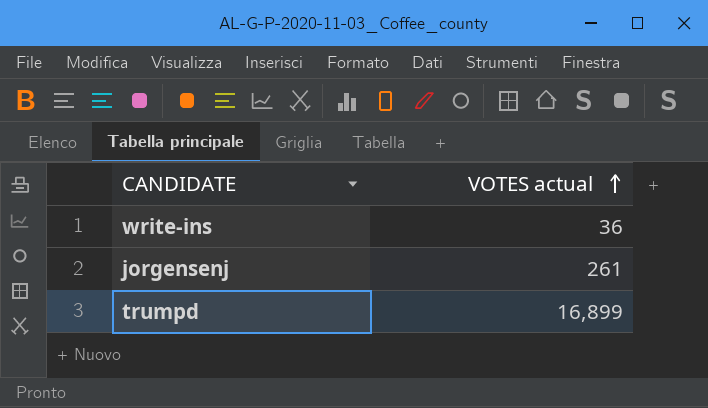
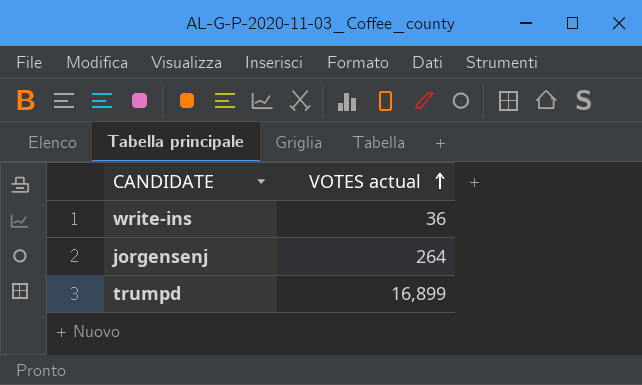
jorgensenj | VOTES actual: 261 -> 264

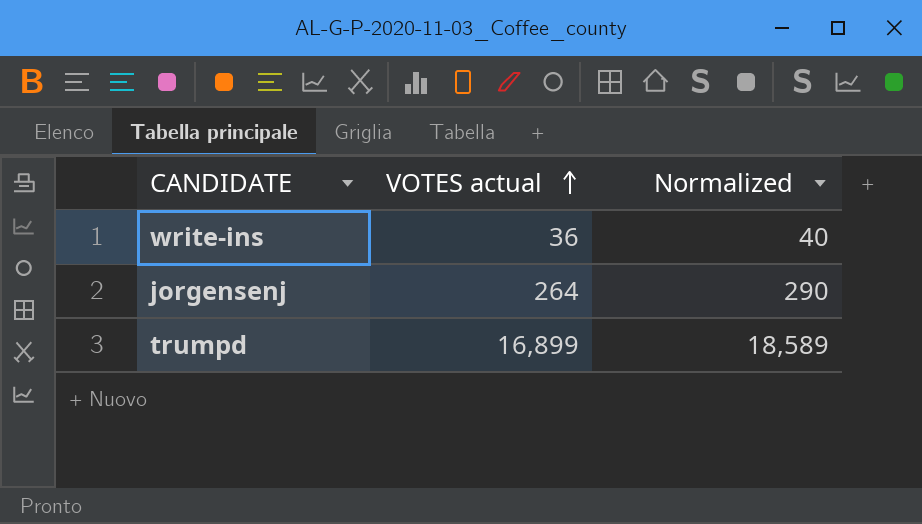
column Normalized | formula: none -> [VOTES actual] * 1.1

